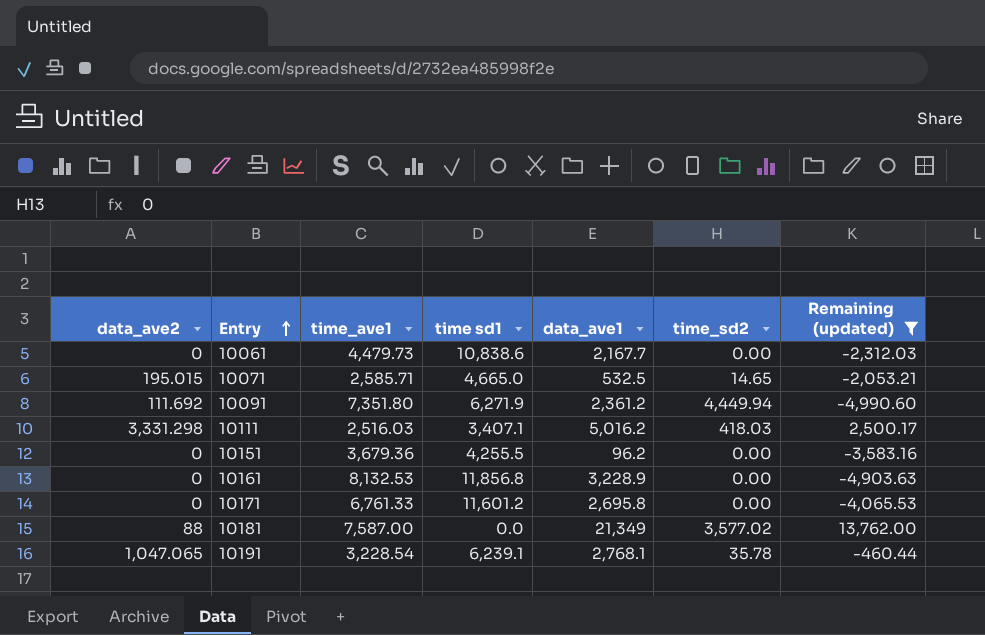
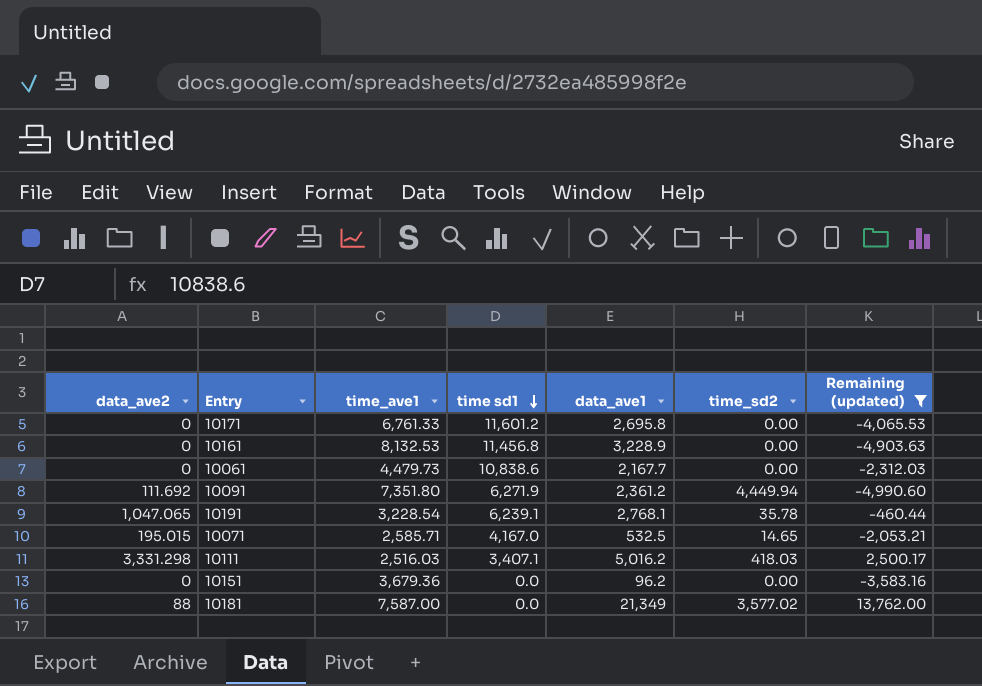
row order: Entry ascending -> time sd1 descending
10161 | time sd1: 11,856.8 -> 11,456.8
10071 | time sd1: 4,665.0 -> 4,167.0
10151 | time sd1: 4,255.5 -> 0.0

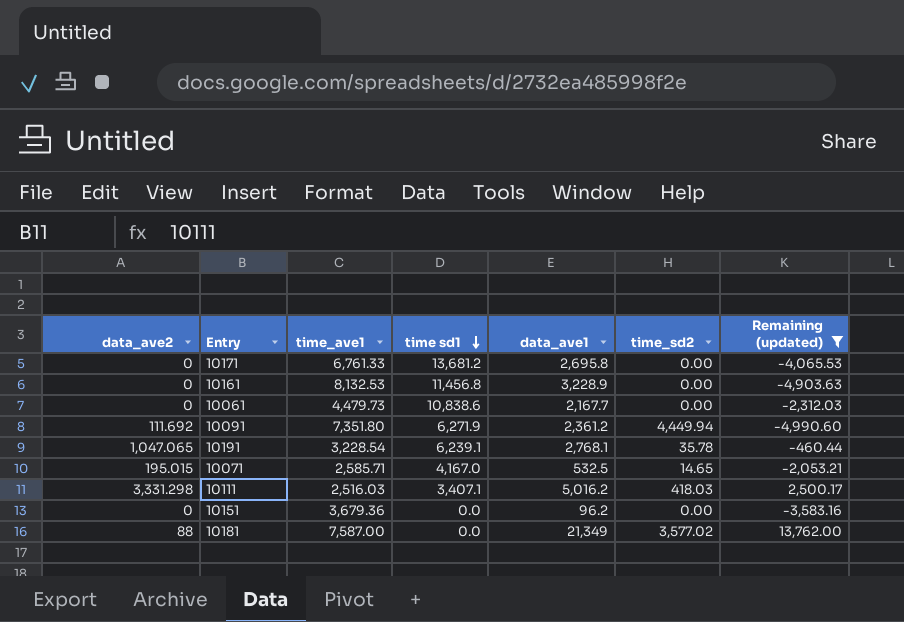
10171 | time sd1: 11,601.2 -> 13,681.2

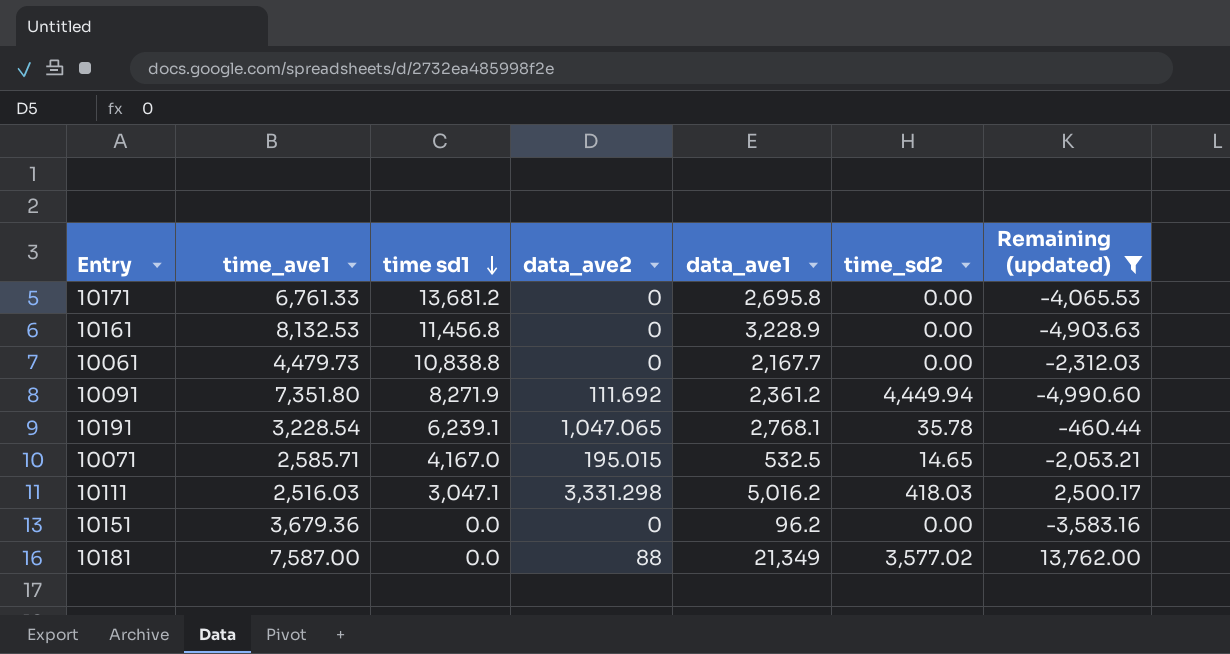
column data_ave2 | position: 1 -> 4
10061 | time sd1: 10,838.6 -> 10,838.8
10091 | time sd1: 6,271.9 -> 8,271.9
10111 | time sd1: 3,407.1 -> 3,047.1

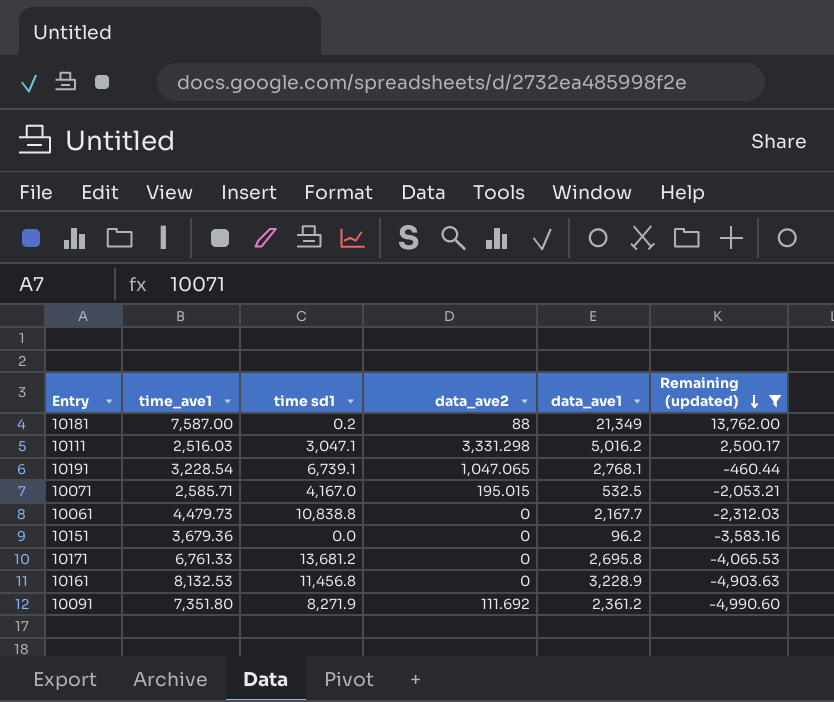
row order: time sd1 descending -> Remaining (updated) descending
column time_sd2 | position: 6 -> none
10181 | time sd1: 0.0 -> 0.2
10191 | time sd1: 6,239.1 -> 6,739.1

